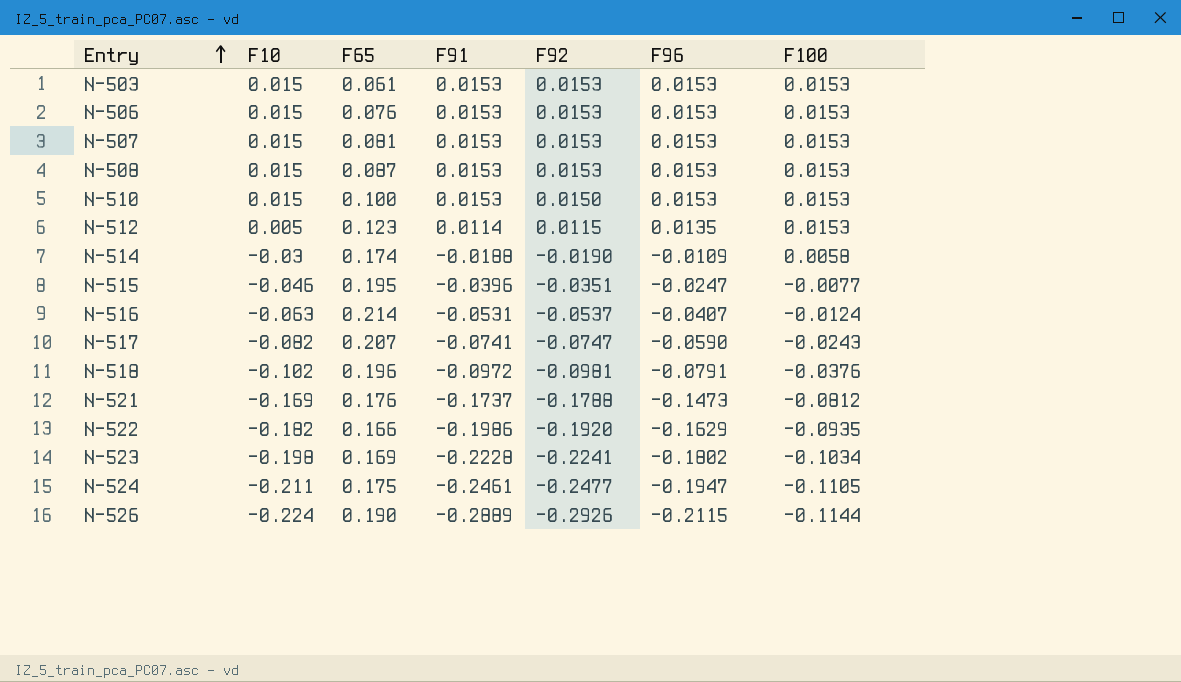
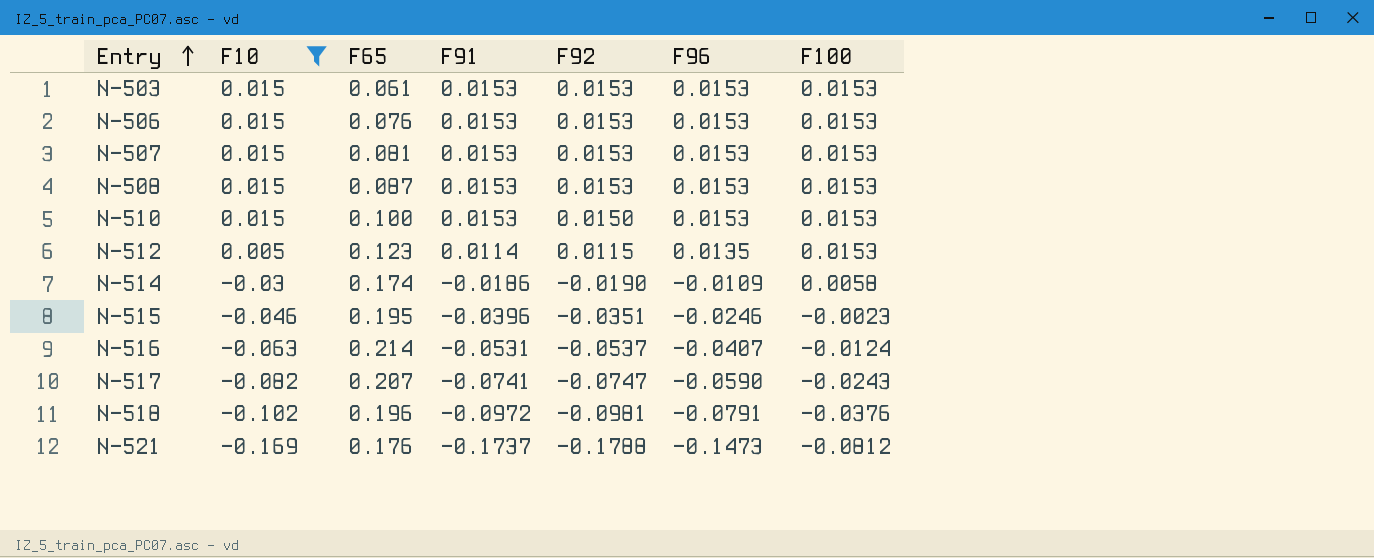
filter: none -> F10 >= -0.169
N-514 | F91: -0.0188 -> -0.0186
N-515 | F96: -0.0247 -> -0.0246
N-515 | F100: -0.0077 -> -0.0023

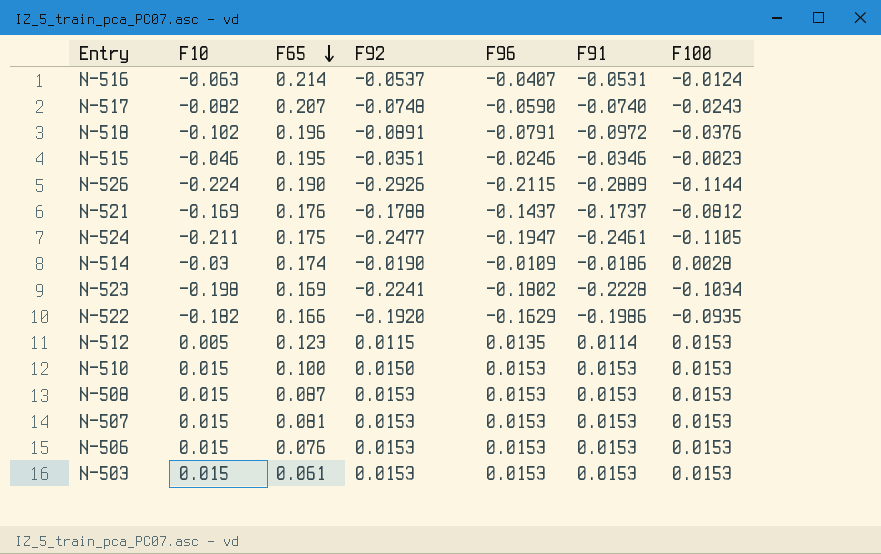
filter: F10 >= -0.169 -> none
row order: Entry ascending -> F65 descending
column F91 | position: 4 -> 6
N-517 | F92: -0.0747 -> -0.0748
N-517 | F91: -0.0741 -> -0.0740
N-518 | F92: -0.0981 -> -0.0891
N-515 | F91: -0.0396 -> -0.0346
N-521 | F96: -0.1473 -> -0.1437
N-514 | F100: 0.0058 -> 0.0028

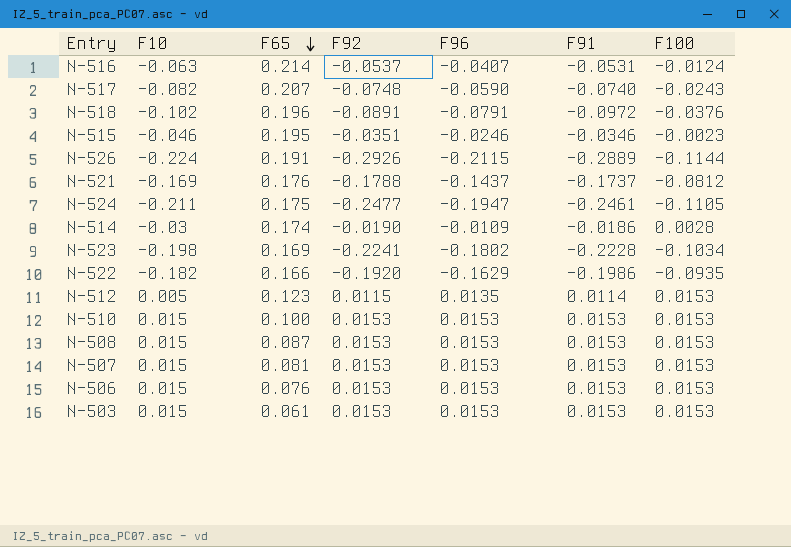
N-526 | F65: 0.190 -> 0.191
N-510 | F92: 0.0150 -> 0.0153

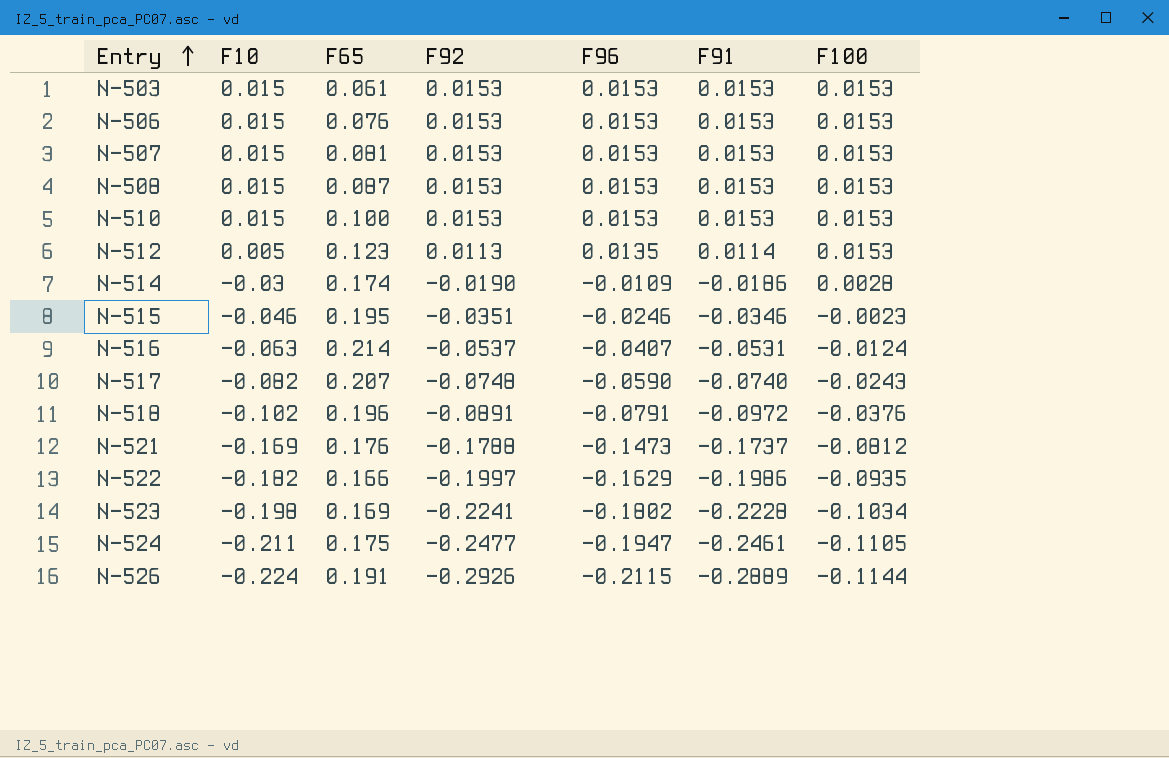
row order: F65 descending -> Entry ascending
N-512 | F92: 0.0115 -> 0.0113
N-521 | F96: -0.1437 -> -0.1473
N-522 | F92: -0.1920 -> -0.1997

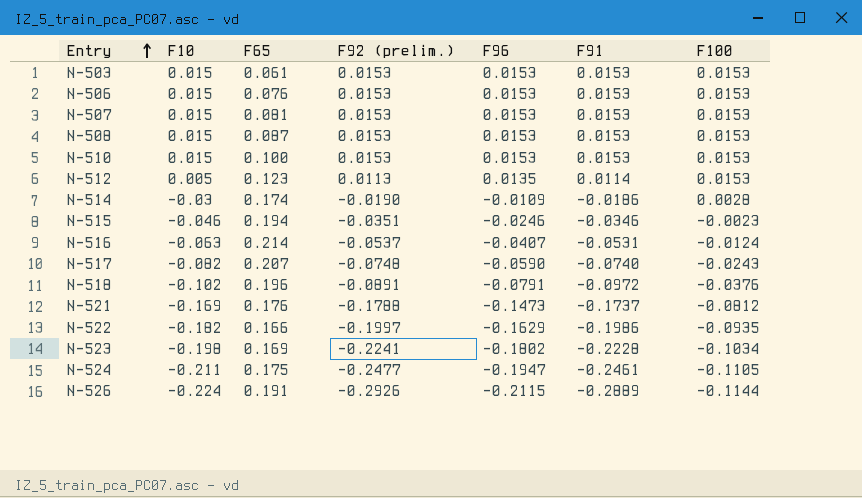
column name: F92 -> F92 (prelim.)
N-515 | F65: 0.195 -> 0.194

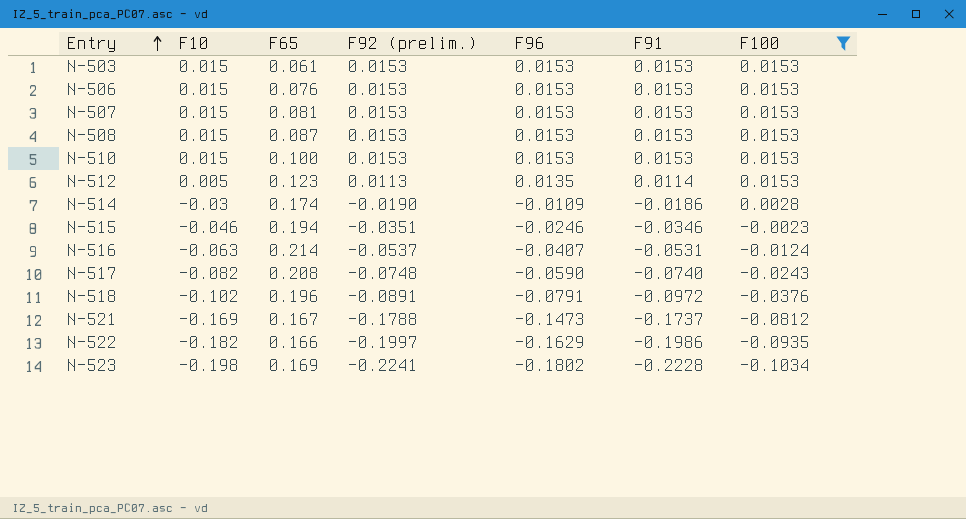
filter: none -> F100 >= -0.1034
N-517 | F65: 0.207 -> 0.208
N-521 | F65: 0.176 -> 0.167

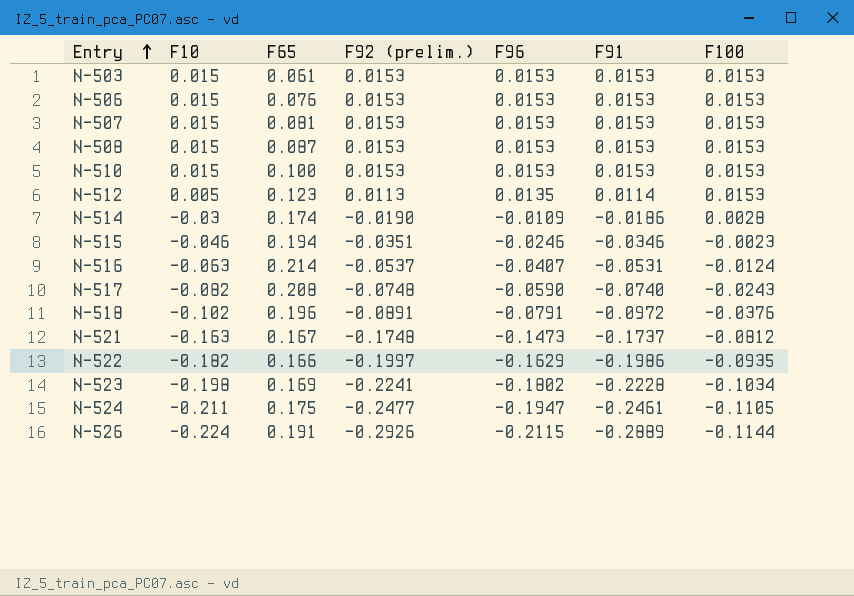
filter: F100 >= -0.1034 -> none
N-521 | F10: -0.169 -> -0.163
N-521 | F92 (prelim.): -0.1788 -> -0.1748

